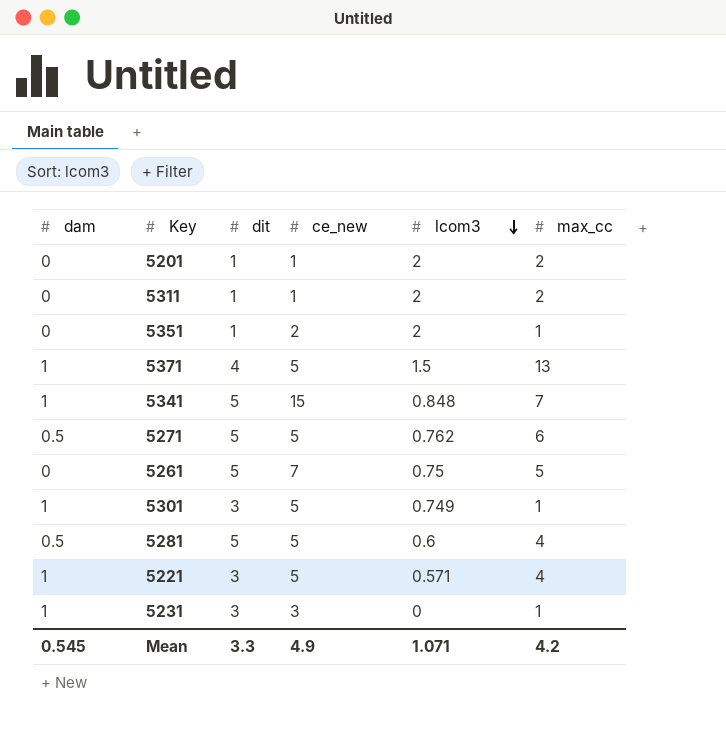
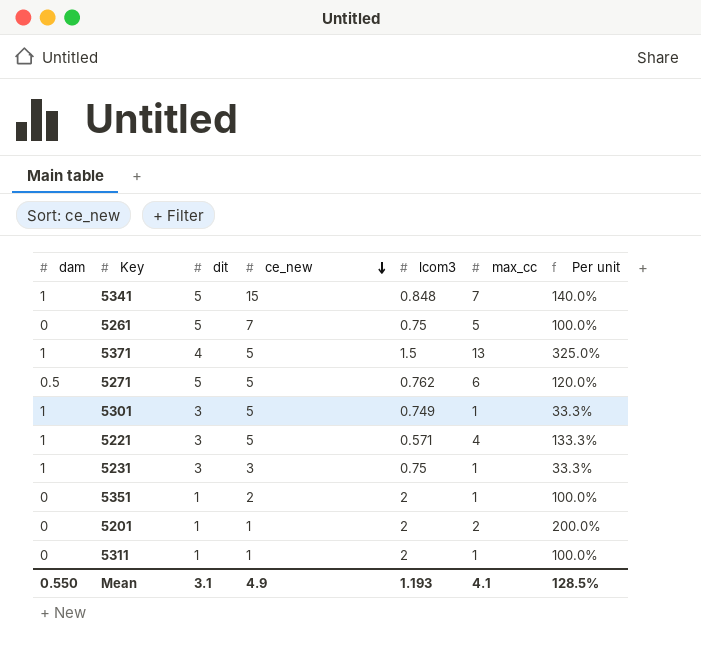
row order: lcom3 descending -> ce_new descending
column Per unit | formula: none -> [max_cc] / [dit]
row 5281: 0.5 | 5 | 5 | 0.6 | 4 -> none
5231 | lcom3: 0 -> 0.75
5311 | max_cc: 2 -> 1
Mean | dam: 0.545 -> 0.550
Mean | dit: 3.3 -> 3.1
Mean | lcom3: 1.071 -> 1.193
Mean | max_cc: 4.2 -> 4.1

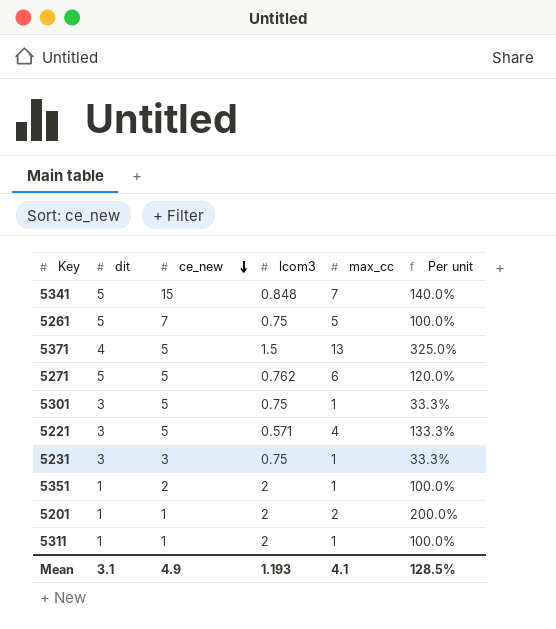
column dam | position: 1 -> none
5301 | lcom3: 0.749 -> 0.75

